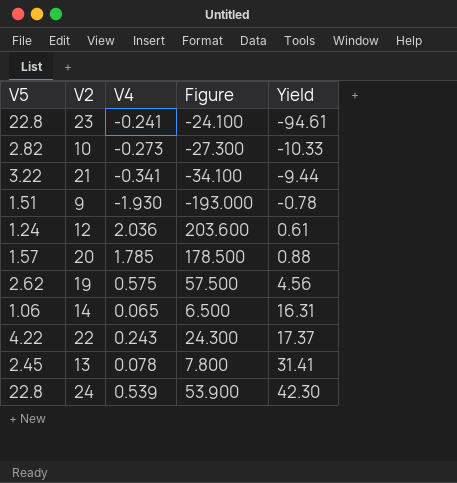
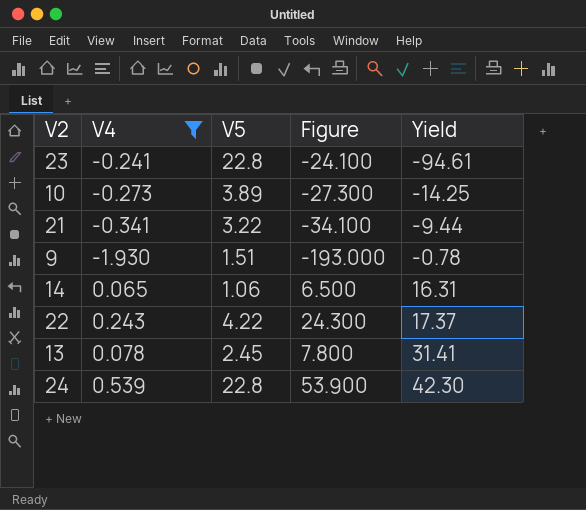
filter: none -> V4 <= 0.539
column V5 | position: 1 -> 3
10 | V5: 2.82 -> 3.89
10 | Yield: -10.33 -> -14.25

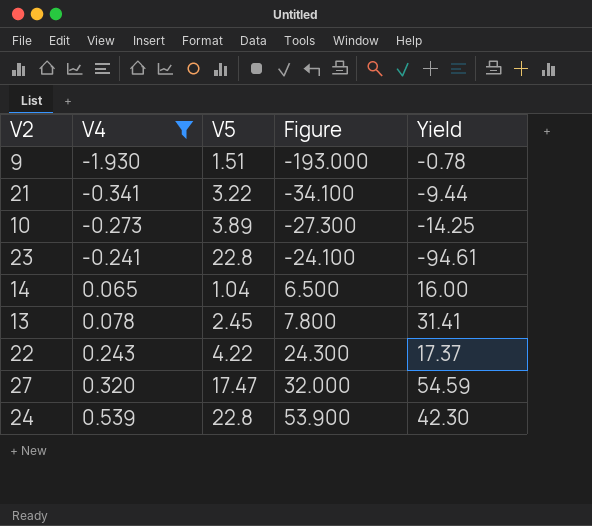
row order: Yield ascending -> V4 ascending
14 | V5: 1.06 -> 1.04
14 | Yield: 16.31 -> 16.00
row 27: none -> 0.320 | 17.47 | 32.000 | 54.59

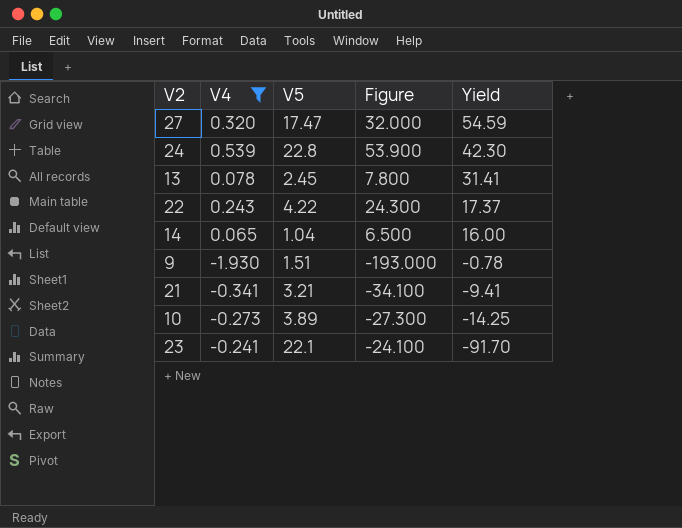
row order: V4 ascending -> Yield descending
21 | V5: 3.22 -> 3.21
21 | Yield: -9.44 -> -9.41
23 | V5: 22.8 -> 22.1
23 | Yield: -94.61 -> -91.70

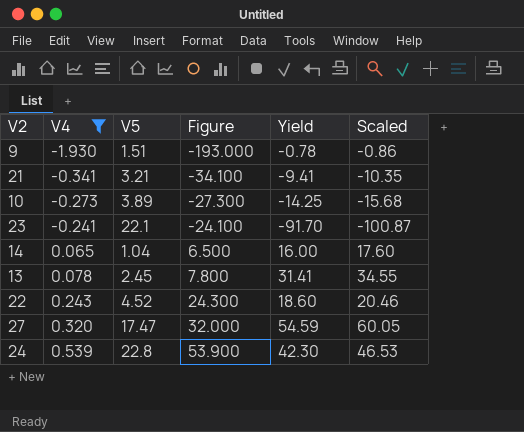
row order: Yield descending -> V4 ascending
column Scaled | formula: none -> [Yield] * 1.1
22 | V5: 4.22 -> 4.52
22 | Yield: 17.37 -> 18.60

